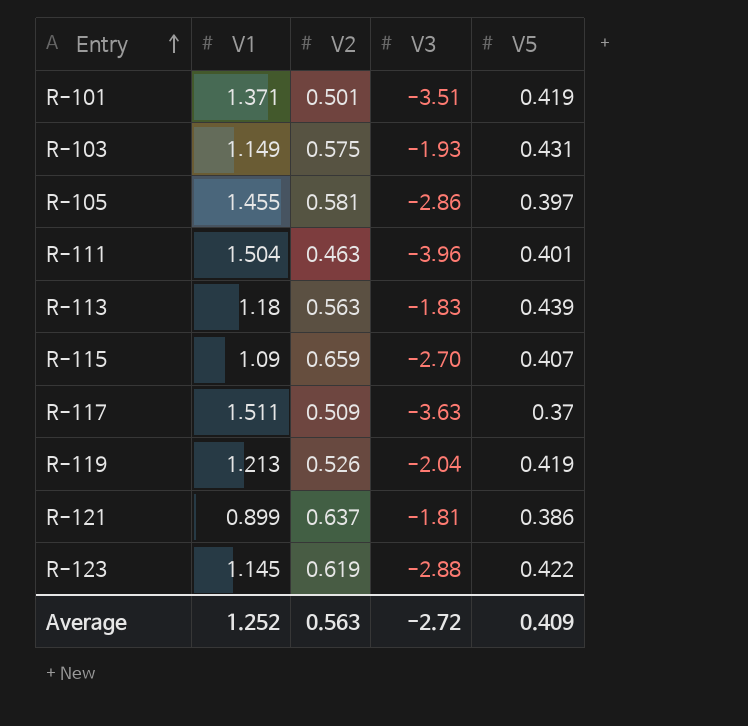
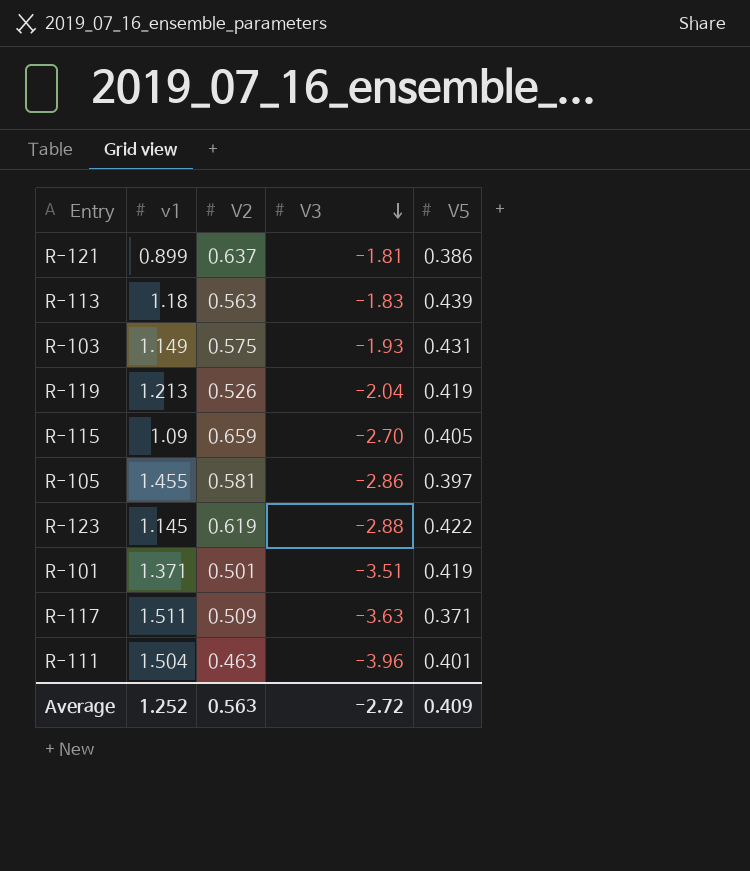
row order: Entry ascending -> V3 descending
column name: V1 -> v1
R-115 | V5: 0.407 -> 0.405
R-117 | V5: 0.37 -> 0.371

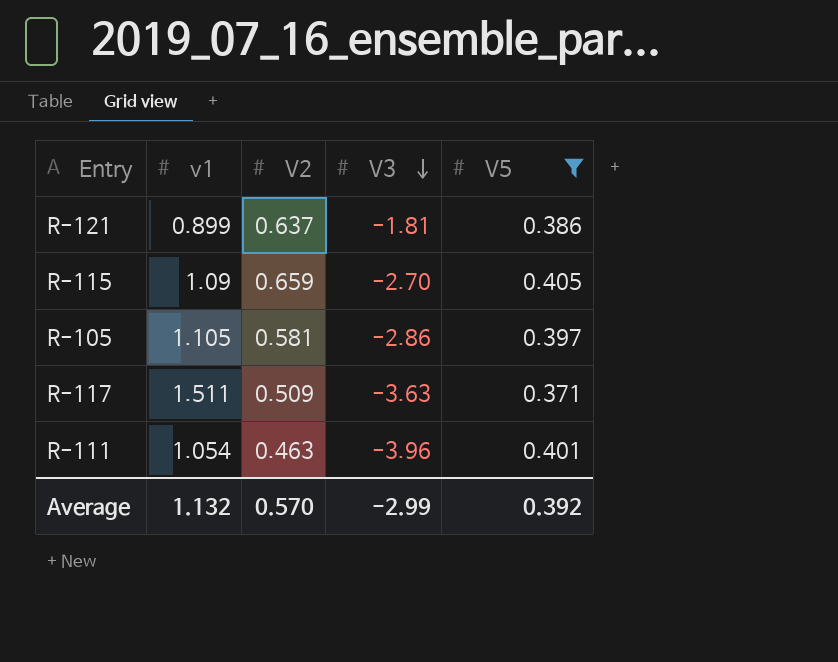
filter: none -> V5 <= 0.405
R-105 | v1: 1.455 -> 1.105
R-111 | v1: 1.504 -> 1.054
Average | v1: 1.252 -> 1.132
Average | V2: 0.563 -> 0.570
Average | V3: -2.72 -> -2.99
Average | V5: 0.409 -> 0.392

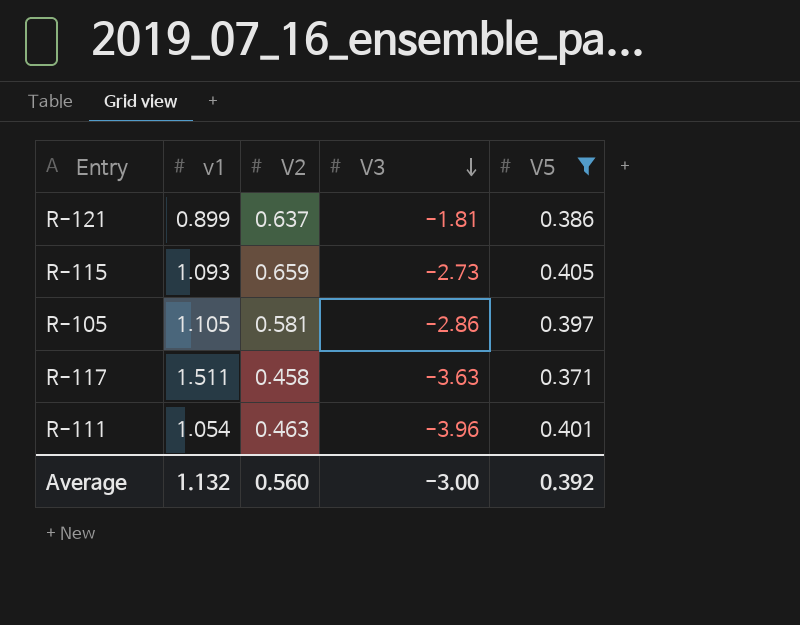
R-115 | v1: 1.09 -> 1.093
R-115 | V3: -2.70 -> -2.73
R-117 | V2: 0.509 -> 0.458
Average | V2: 0.570 -> 0.560
Average | V3: -2.99 -> -3.00

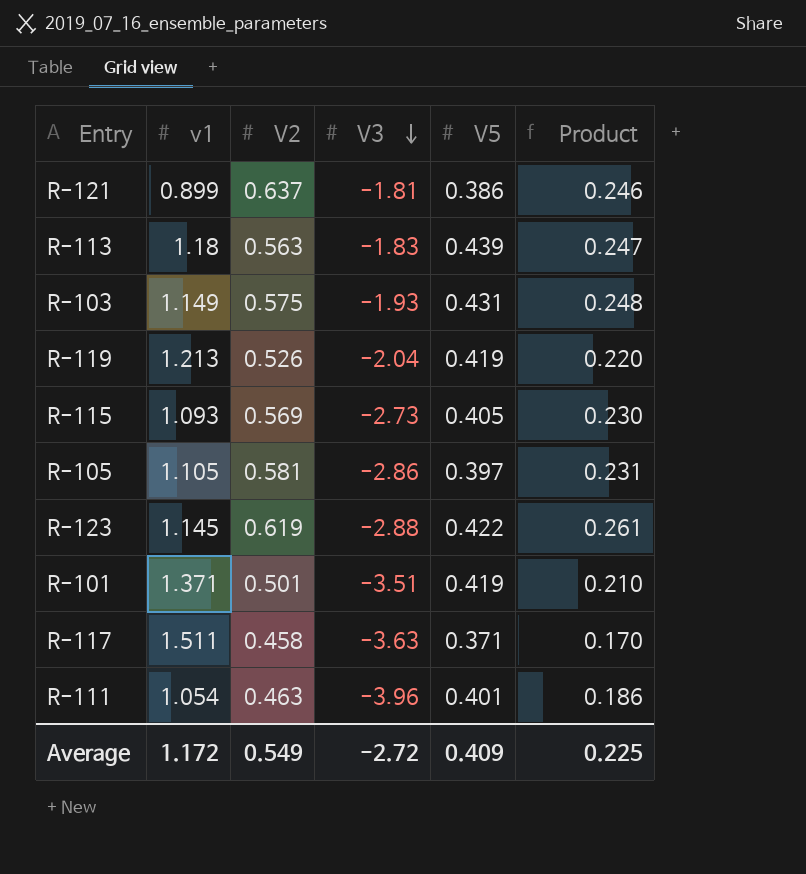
filter: V5 <= 0.405 -> none
column Product | formula: none -> [V2] * [V5]
R-115 | V2: 0.659 -> 0.569
Average | v1: 1.132 -> 1.172
Average | V2: 0.560 -> 0.549
Average | V3: -3.00 -> -2.72
Average | V5: 0.392 -> 0.409

